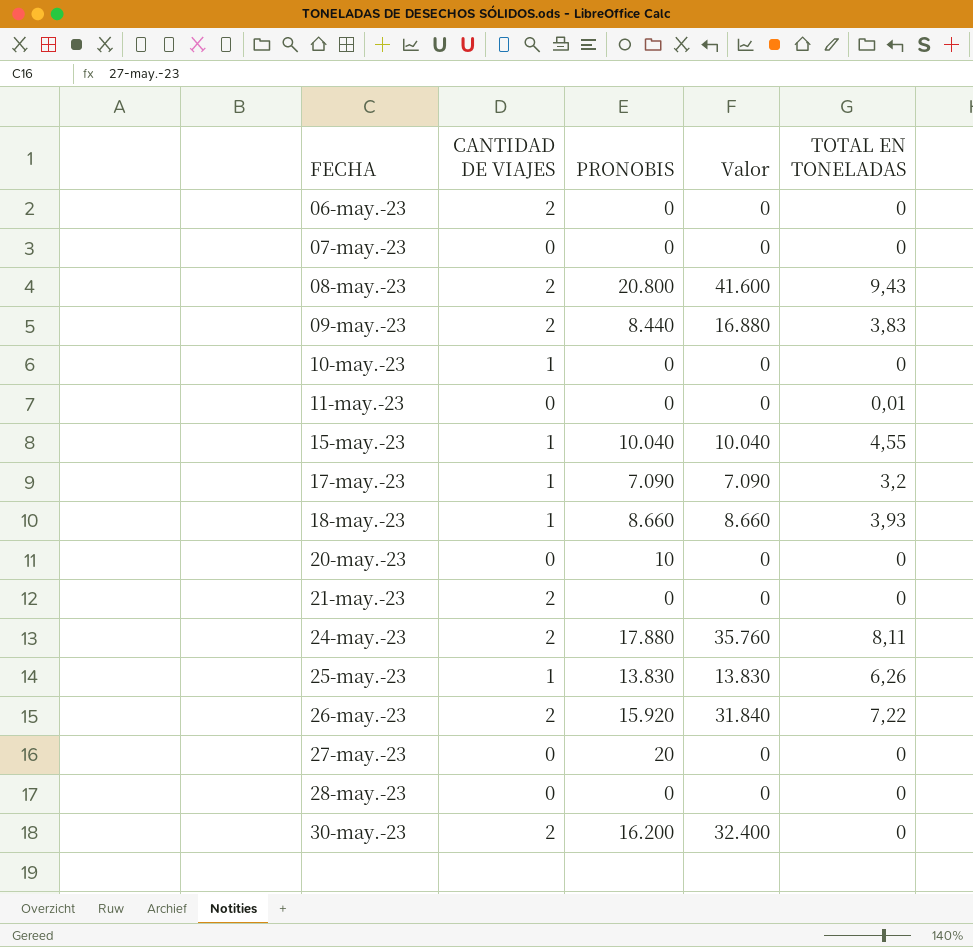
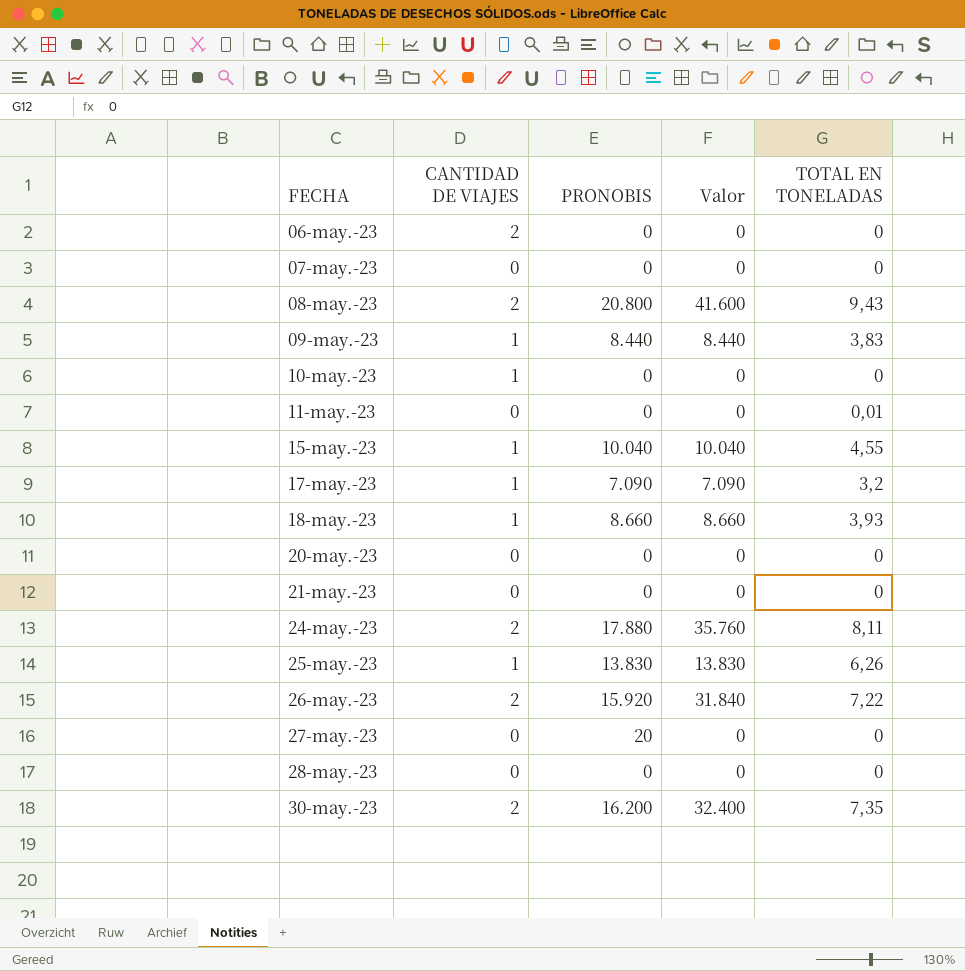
09-may.-23 | CANTIDAD DE VIAJES: 2 -> 1
09-may.-23 | Valor: 16.880 -> 8.440
20-may.-23 | PRONOBIS: 10 -> 0
21-may.-23 | CANTIDAD DE VIAJES: 2 -> 0
30-may.-23 | TOTAL EN TONELADAS: 0 -> 7,35

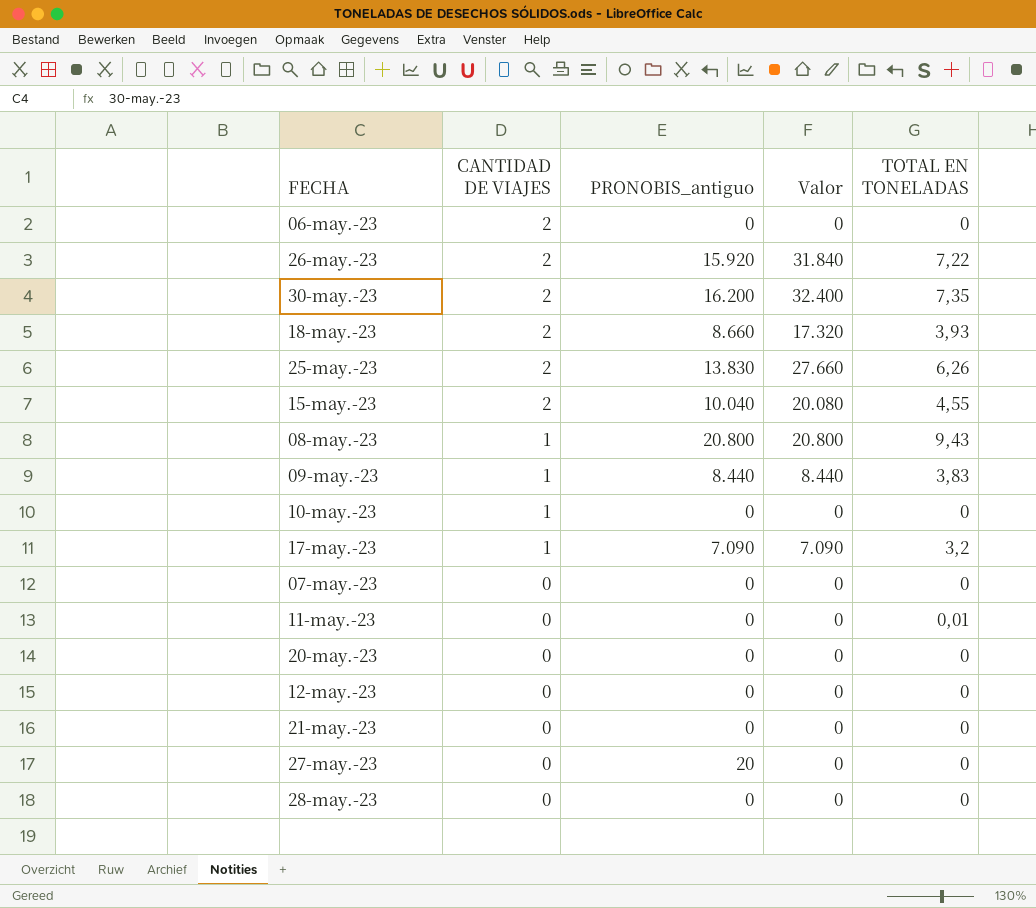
row order: FECHA ascending -> CANTIDAD DE VIAJES descending
column name: PRONOBIS -> PRONOBIS_antiguo
row 24-may.-23: 2 | 17.880 | 35.760 | 8,11 -> none
18-may.-23 | CANTIDAD DE VIAJES: 1 -> 2
18-may.-23 | Valor: 8.660 -> 17.320
25-may.-23 | CANTIDAD DE VIAJES: 1 -> 2
25-may.-23 | Valor: 13.830 -> 27.660
15-may.-23 | CANTIDAD DE VIAJES: 1 -> 2
15-may.-23 | Valor: 10.040 -> 20.080
08-may.-23 | CANTIDAD DE VIAJES: 2 -> 1
08-may.-23 | Valor: 41.600 -> 20.800
row 12-may.-23: none -> 0 | 0 | 0 | 0

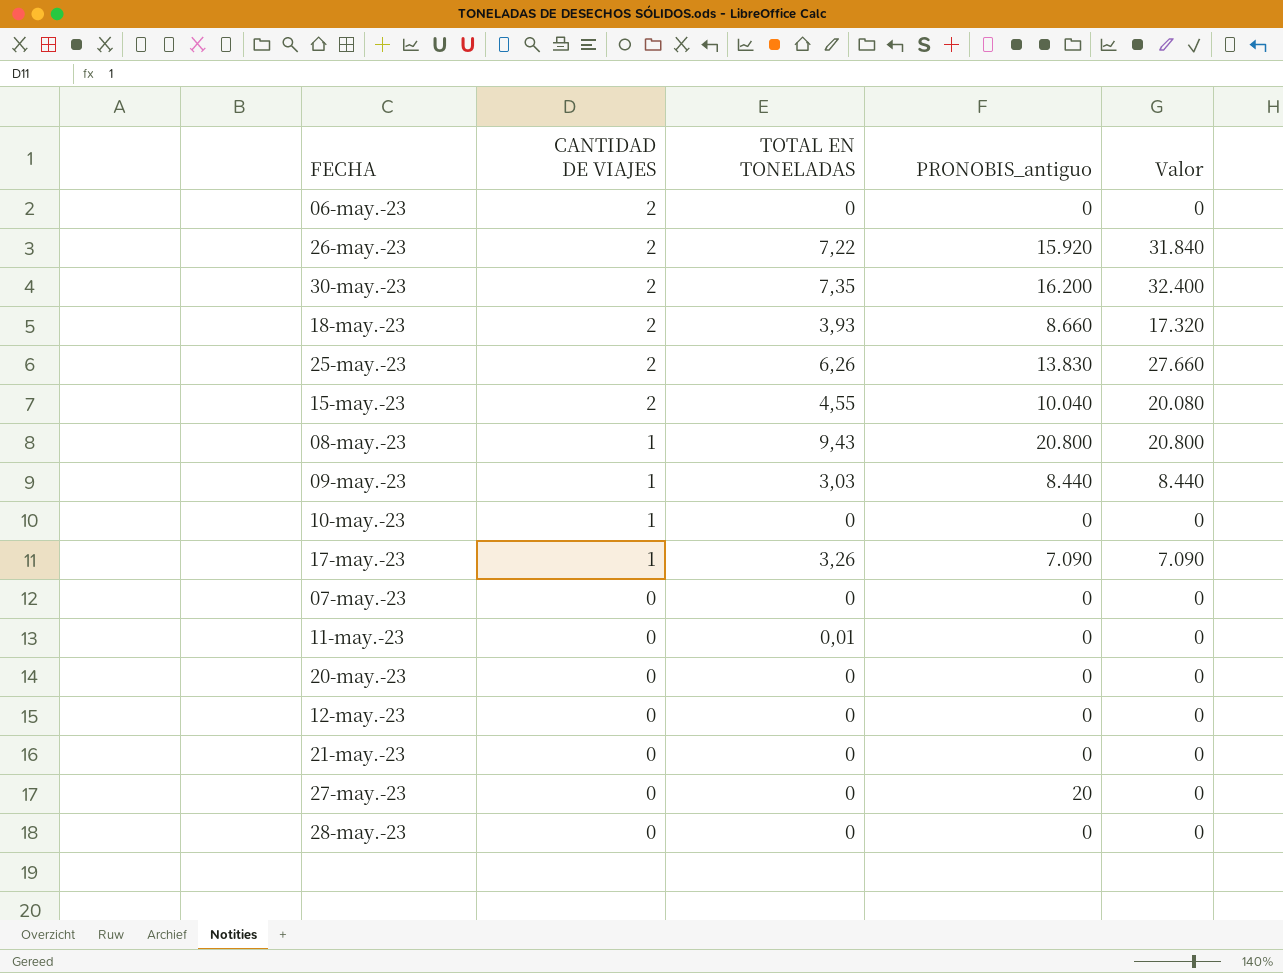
column TOTAL EN TONELADAS | position: 5 -> 3
09-may.-23 | TOTAL EN TONELADAS: 3,83 -> 3,03
17-may.-23 | TOTAL EN TONELADAS: 3,2 -> 3,26

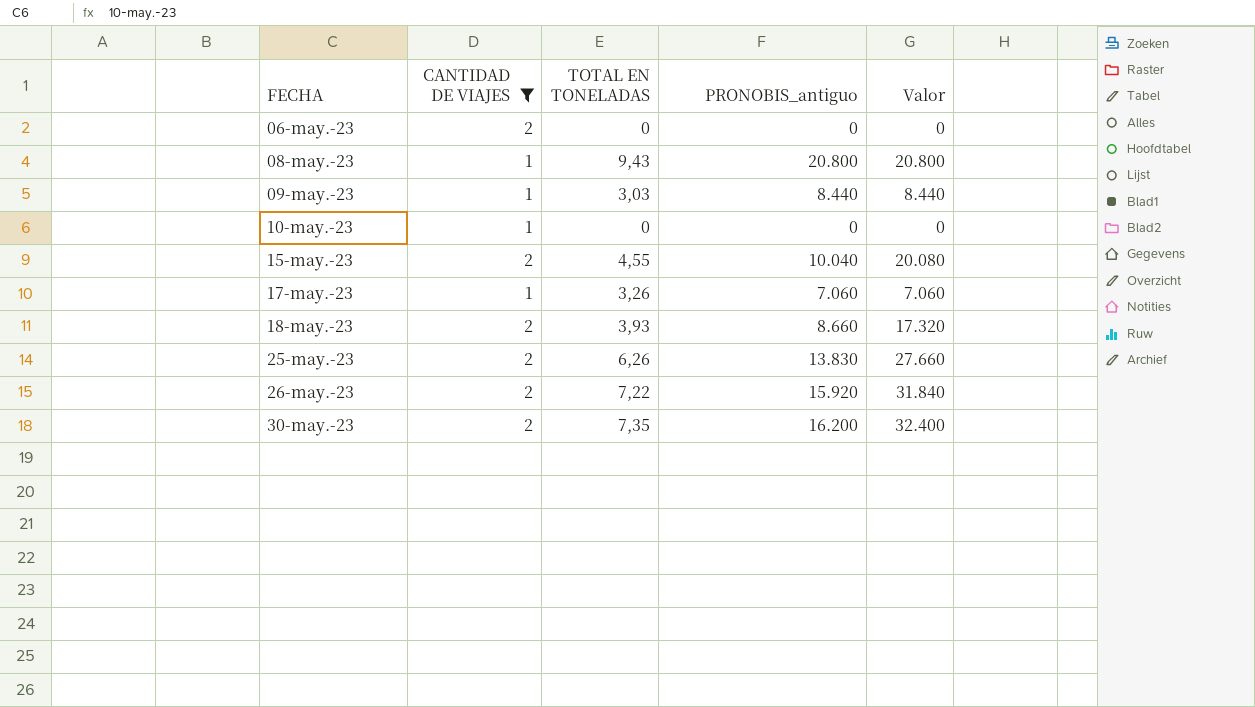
filter: none -> CANTIDAD DE VIAJES != 0
row order: CANTIDAD DE VIAJES descending -> FECHA ascending
17-may.-23 | PRONOBIS_antiguo: 7.090 -> 7.060
17-may.-23 | Valor: 7.090 -> 7.060

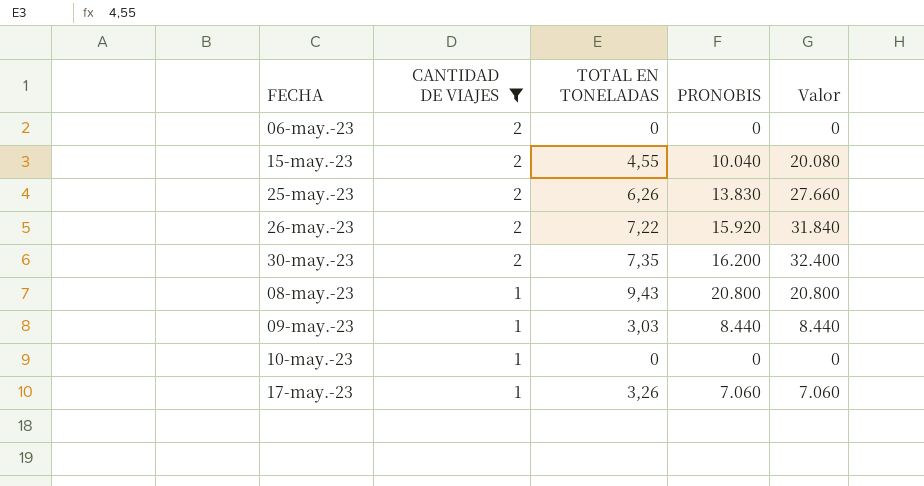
row order: FECHA ascending -> CANTIDAD DE VIAJES descending
column name: PRONOBIS_antiguo -> PRONOBIS
row 18-may.-23: 2 | 3,93 | 8.660 | 17.320 -> none

